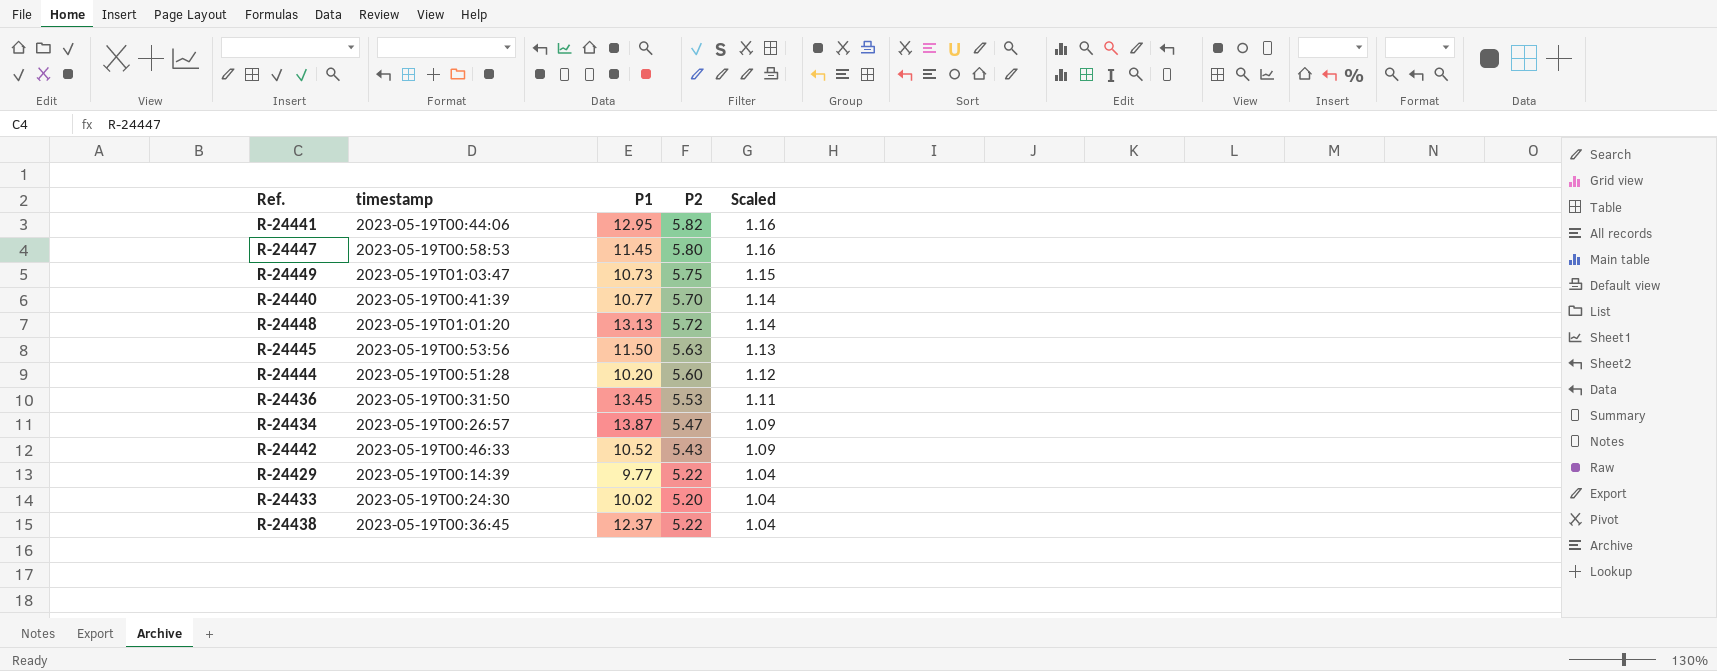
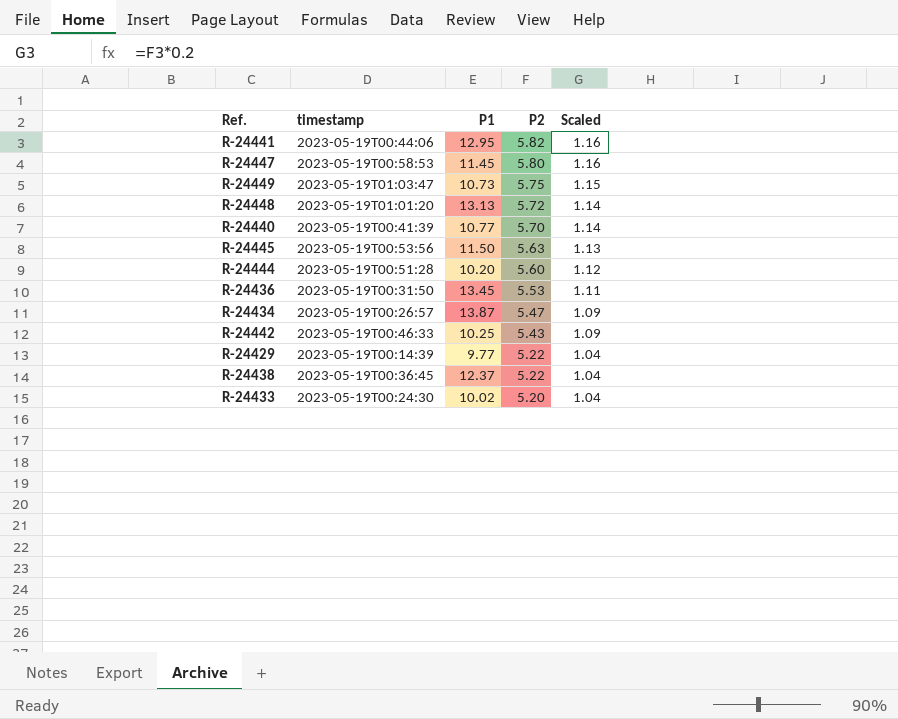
row order: Scaled descending -> P2 descending
R-24442 | P1: 10.52 -> 10.25

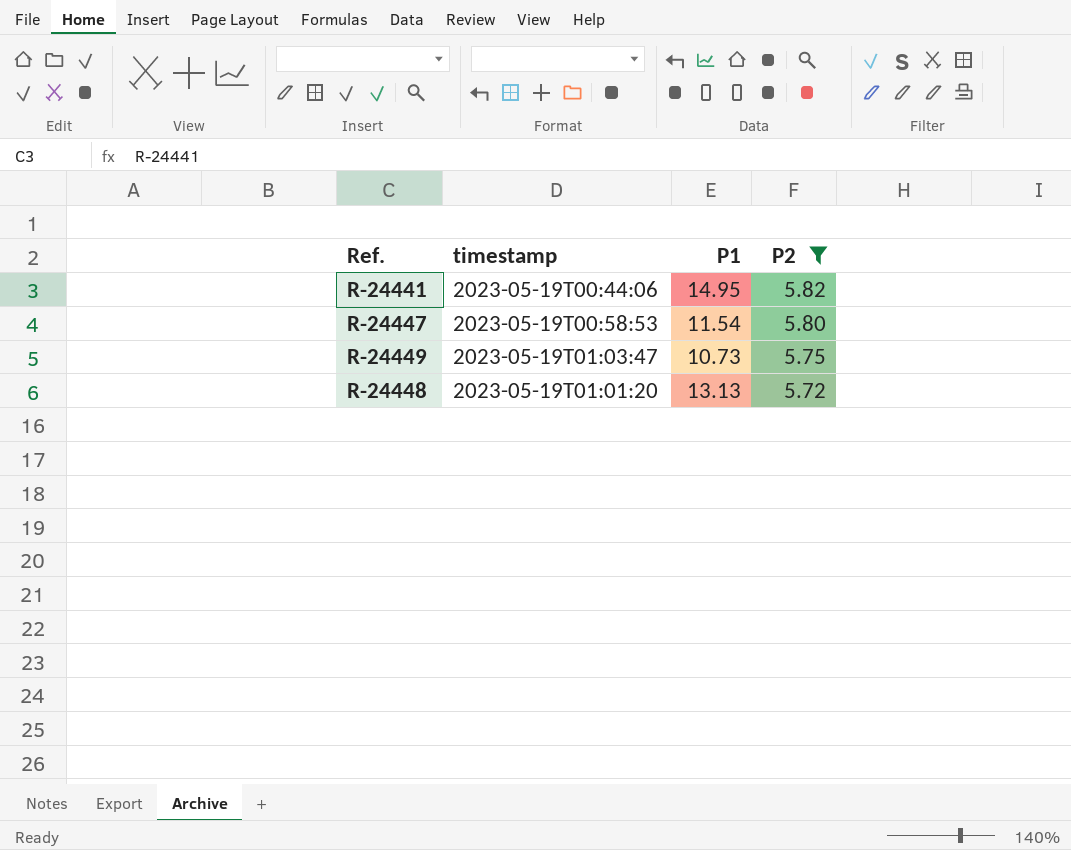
filter: none -> P2 >= 5.72
column Scaled | formula: [P2] * 0.2 -> none
R-24441 | P1: 12.95 -> 14.95
R-24447 | P1: 11.45 -> 11.54

